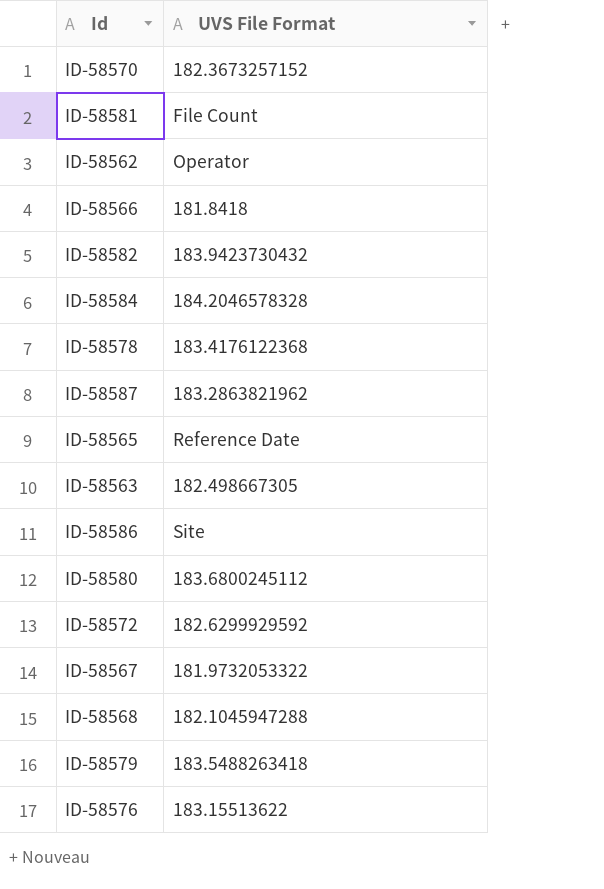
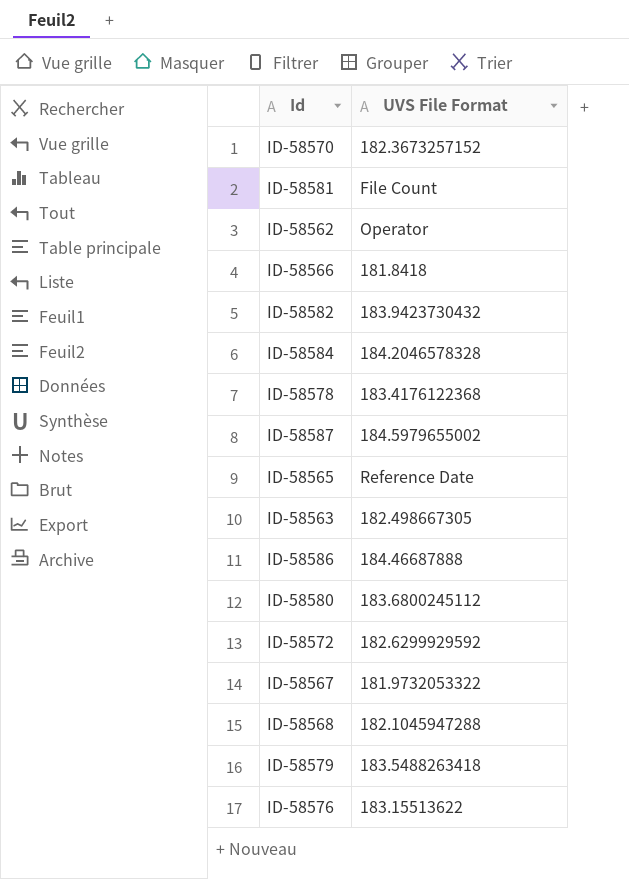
ID-58587 | UVS File Format: 183.2863821962 -> 184.5979655002
ID-58586 | UVS File Format: Site -> 184.46687888

